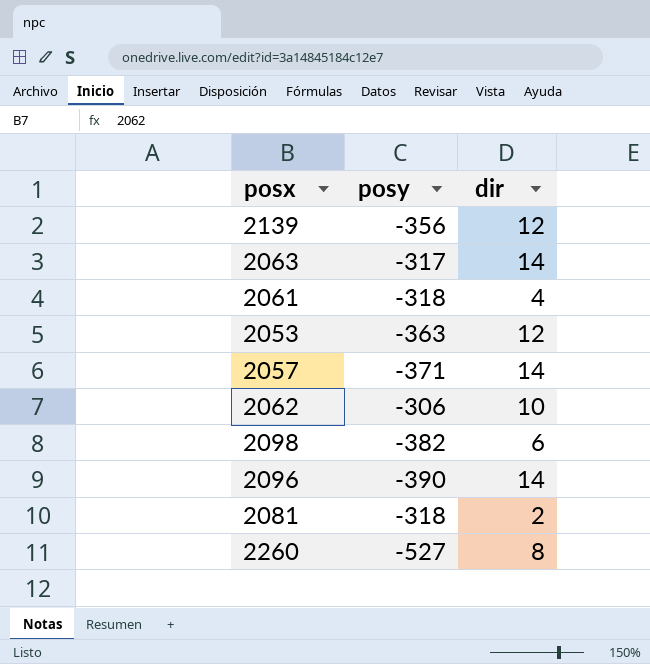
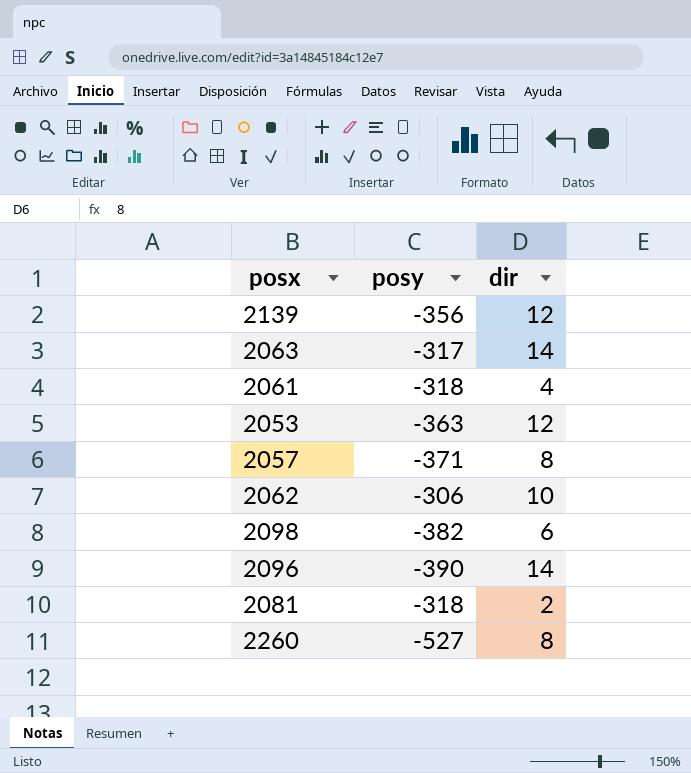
2057 | dir: 14 -> 8

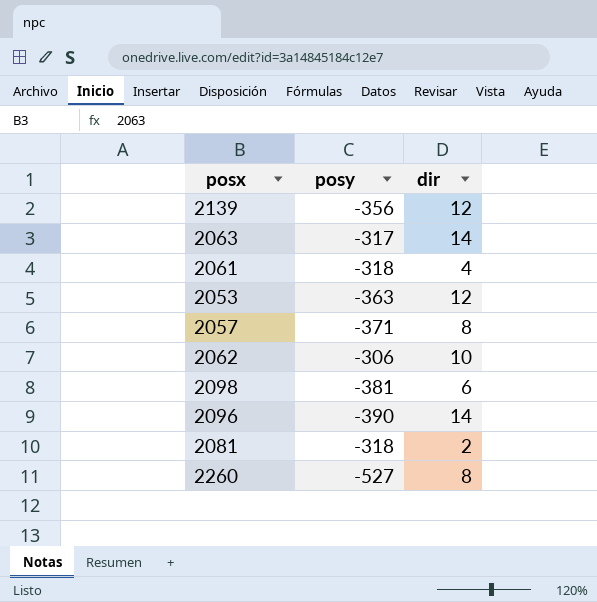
2098 | posy: -382 -> -381

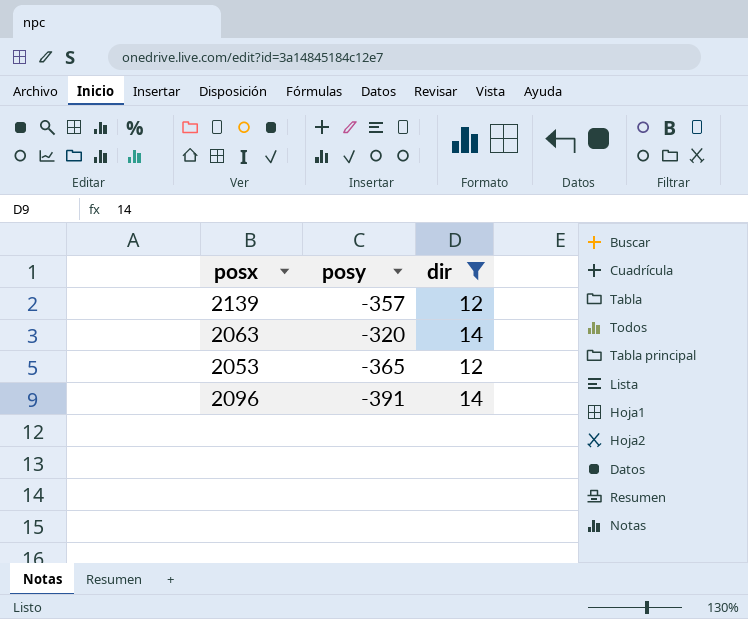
filter: none -> dir >= 12
2139 | posy: -356 -> -357
2063 | posy: -317 -> -320
2053 | posy: -363 -> -365
2096 | posy: -390 -> -391

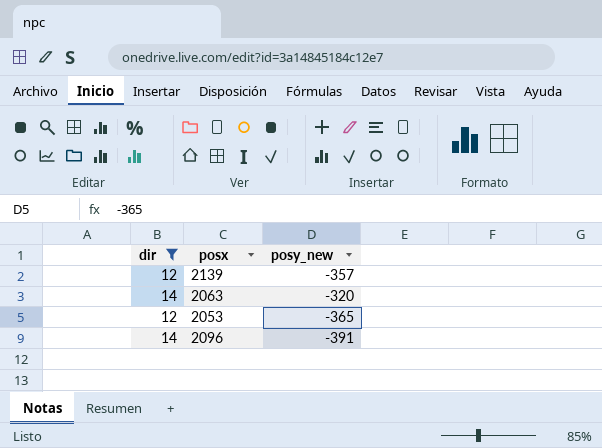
column dir | position: 3 -> 1
column name: posy -> posy_new

